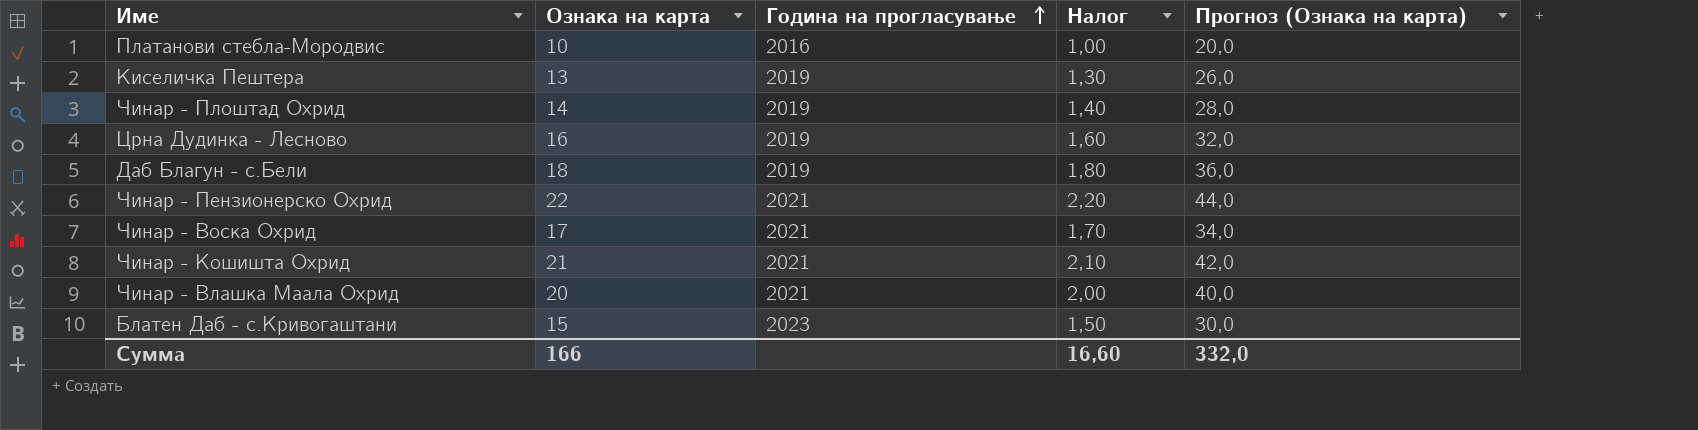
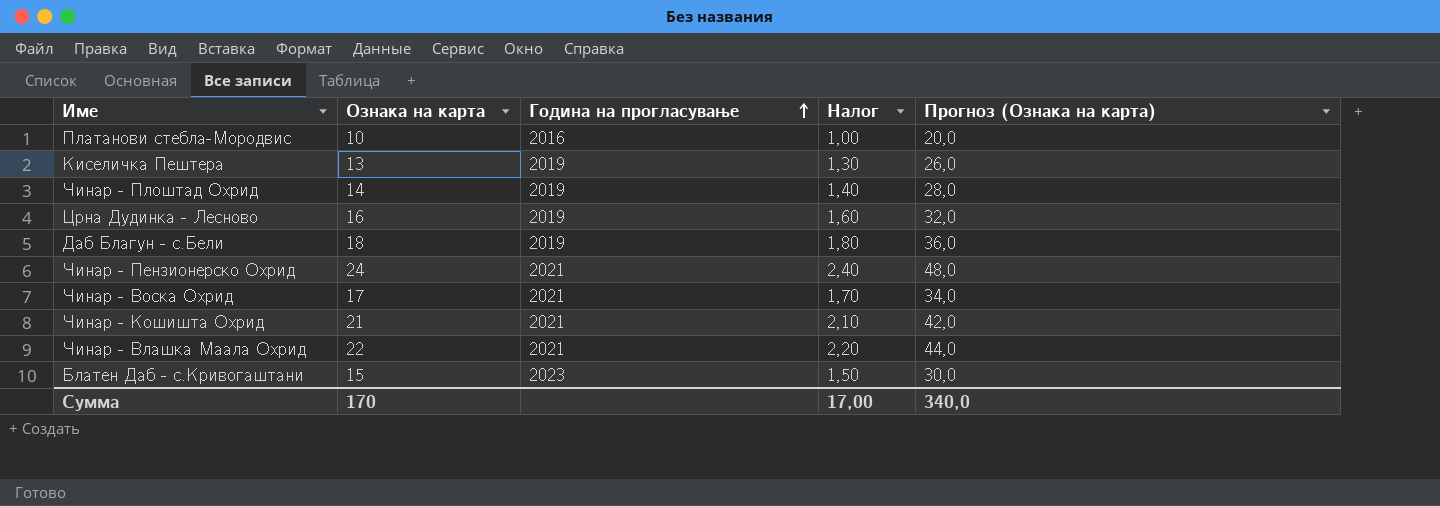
Чинар - Пензионерско Охрид | Ознака на карта: 22 -> 24
Чинар - Пензионерско Охрид | Налог: 2,20 -> 2,40
Чинар - Пензионерско Охрид | Прогноз (Ознака на карта): 44,0 -> 48,0
Чинар - Влашка Маала Охрид | Ознака на карта: 20 -> 22
Чинар - Влашка Маала Охрид | Налог: 2,00 -> 2,20
Чинар - Влашка Маала Охрид | Прогноз (Ознака на карта): 40,0 -> 44,0
Сумма | Ознака на карта: 166 -> 170
Сумма | Налог: 16,60 -> 17,00
Сумма | Прогноз (Ознака на карта): 332,0 -> 340,0

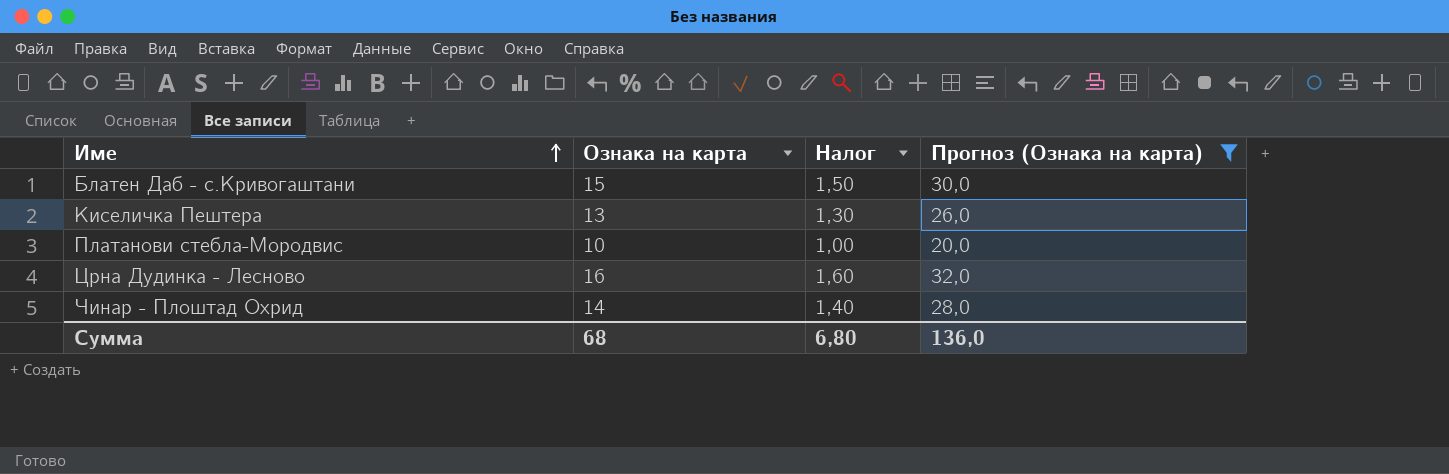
filter: none -> Прогноз (Ознака на карта) <= 32,0
row order: Година на прогласување ascending -> Име ascending
column Година на прогласување | position: 3 -> none
Сумма | Ознака на карта: 170 -> 68
Сумма | Налог: 17,00 -> 6,80
Сумма | Прогноз (Ознака на карта): 340,0 -> 136,0

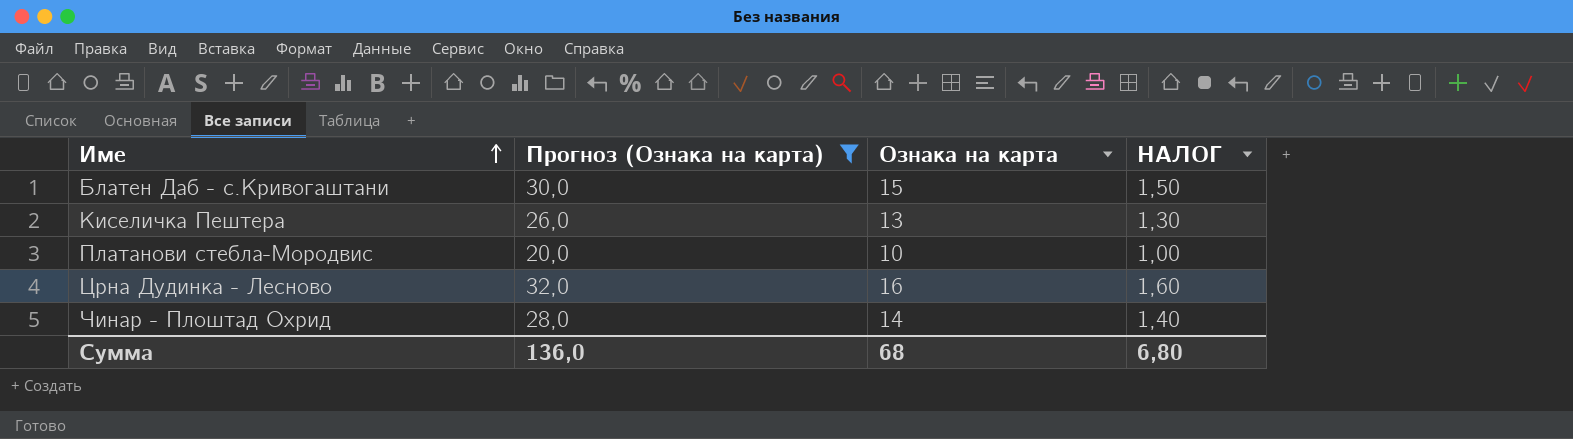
column Прогноз (Ознака на карта) | position: 4 -> 2
column name: Налог -> НАЛОГ

